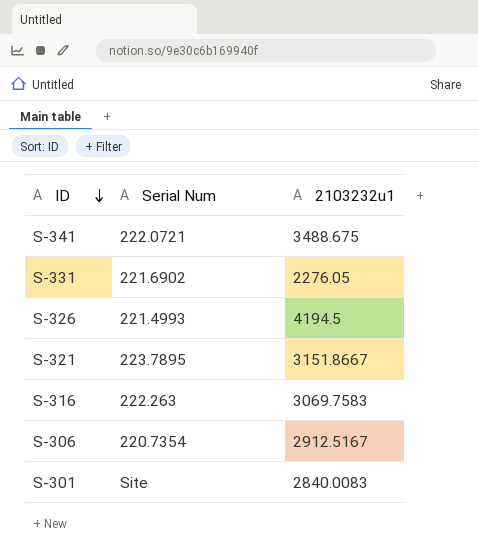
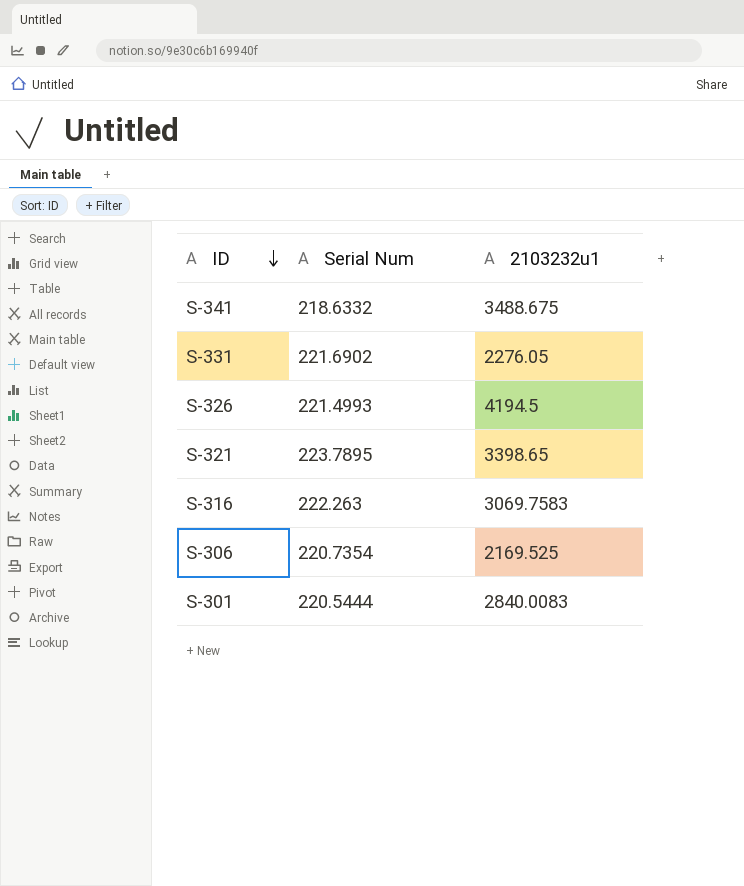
S-341 | Serial Num: 222.0721 -> 218.6332
S-321 | 2103232u1: 3151.8667 -> 3398.65
S-306 | 2103232u1: 2912.5167 -> 2169.525
S-301 | Serial Num: Site -> 220.5444

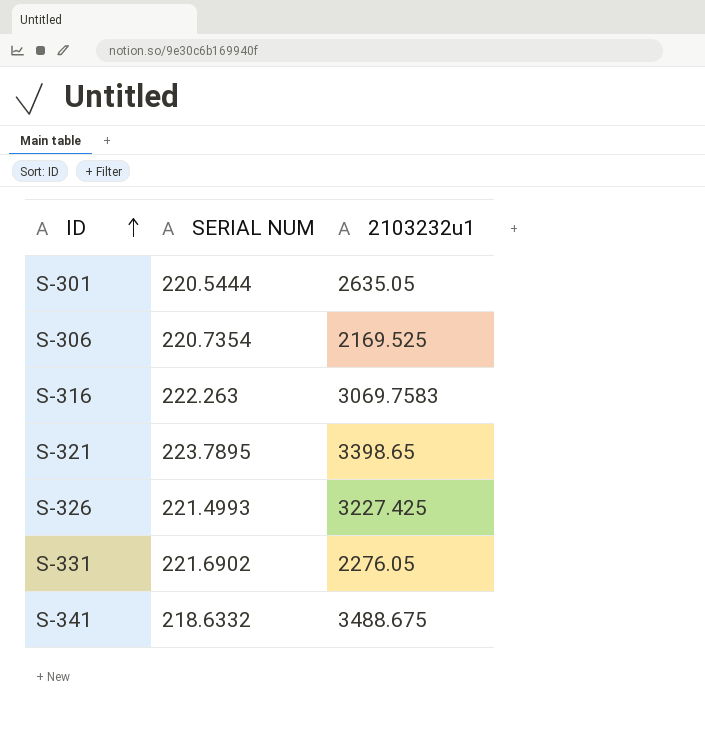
row order: ID descending -> ID ascending
column name: Serial Num -> SERIAL NUM
S-301 | 2103232u1: 2840.0083 -> 2635.05
S-326 | 2103232u1: 4194.5 -> 3227.425

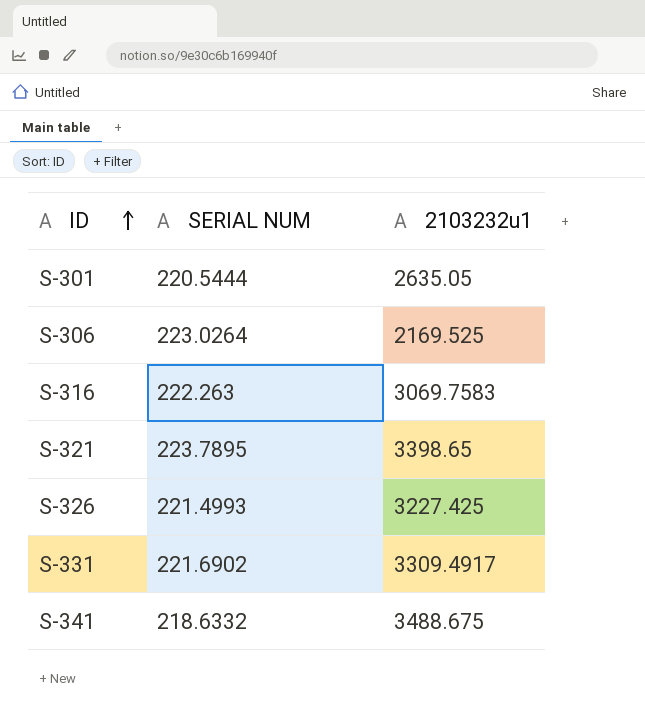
S-306 | SERIAL NUM: 220.7354 -> 223.0264
S-331 | 2103232u1: 2276.05 -> 3309.4917

